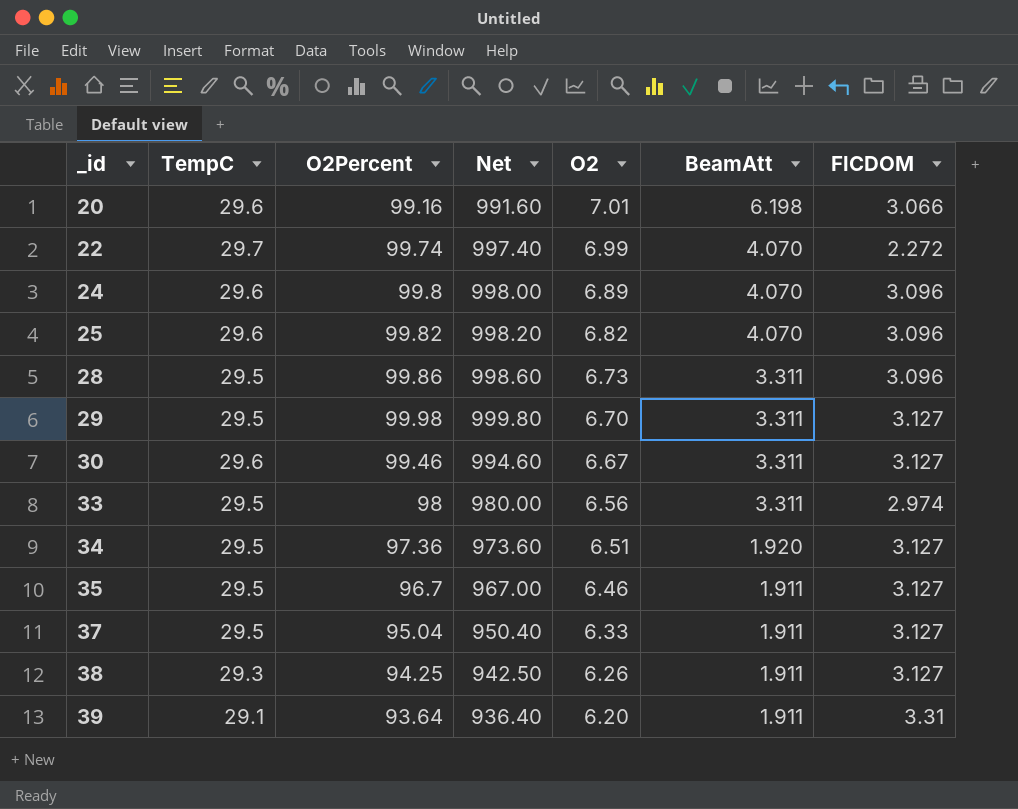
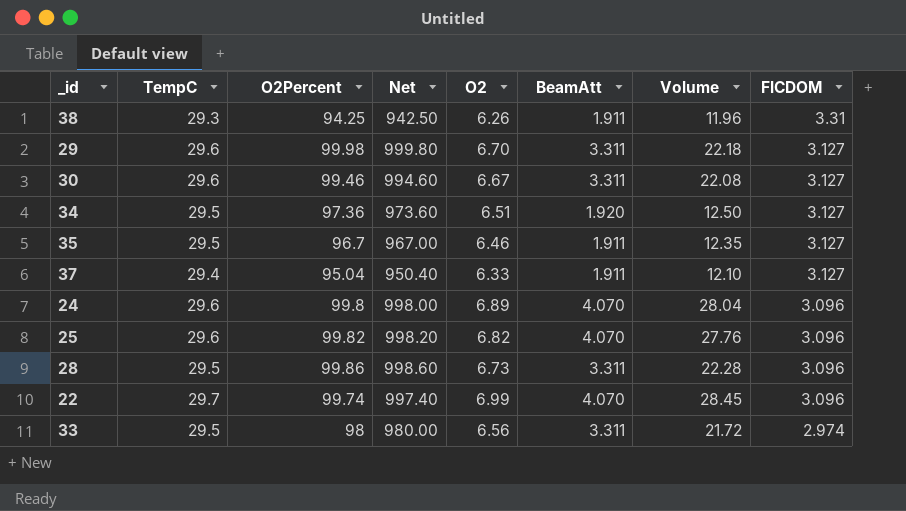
row order: _id ascending -> FlCDOM descending
column Volume | formula: none -> [O2] * [BeamAtt]
row 20: 29.6 | 99.16 | 991.60 | 7.01 | 6.198 | 3.066 -> none
row 39: 29.1 | 93.64 | 936.40 | 6.20 | 1.911 | 3.31 -> none
38 | FlCDOM: 3.127 -> 3.31
29 | TempC: 29.5 -> 29.6
37 | TempC: 29.5 -> 29.4
22 | FlCDOM: 2.272 -> 3.096

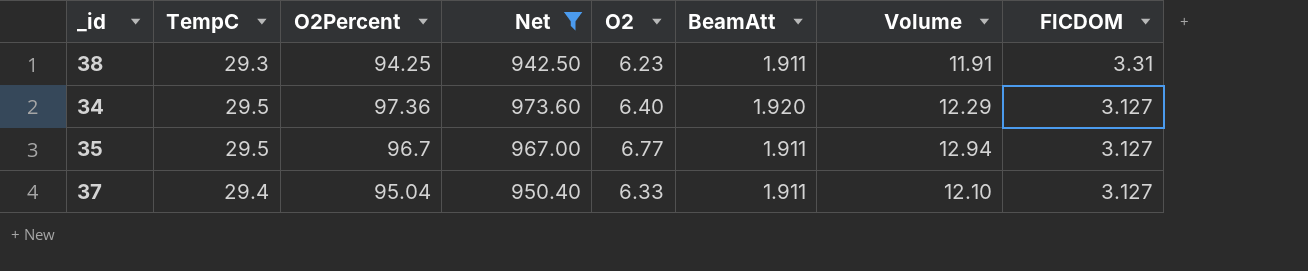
filter: none -> Net <= 973.60
38 | O2: 6.26 -> 6.23
38 | Volume: 11.96 -> 11.91
34 | O2: 6.51 -> 6.40
34 | Volume: 12.50 -> 12.29
35 | O2: 6.46 -> 6.77
35 | Volume: 12.35 -> 12.94

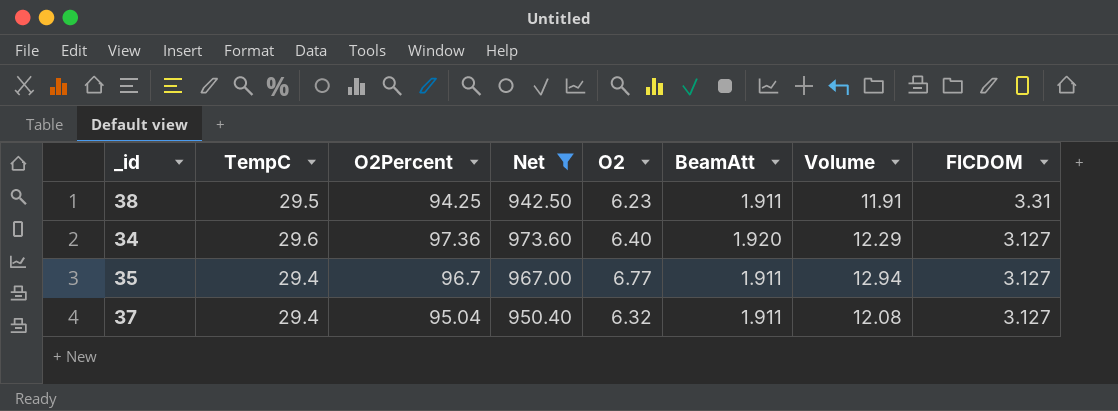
38 | TempC: 29.3 -> 29.5
34 | TempC: 29.5 -> 29.6
35 | TempC: 29.5 -> 29.4
37 | O2: 6.33 -> 6.32
37 | Volume: 12.10 -> 12.08

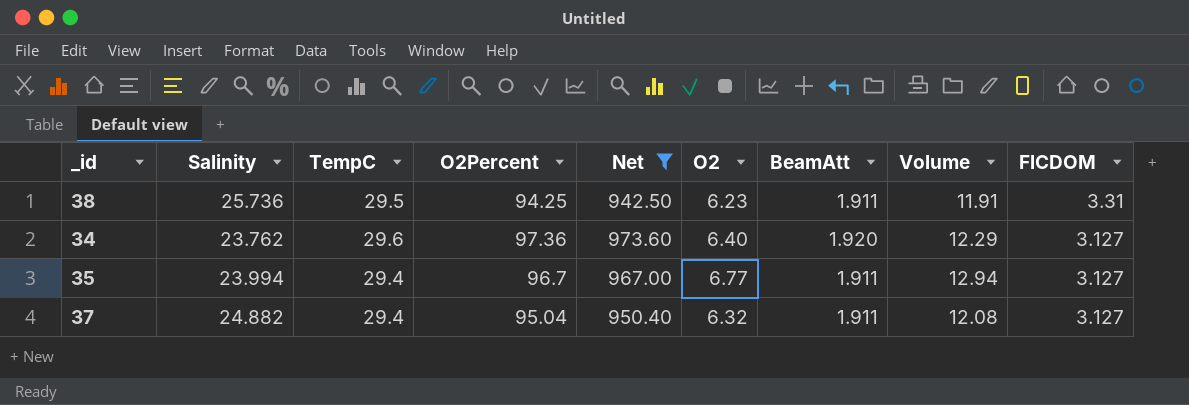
column Salinity | position: none -> 2

